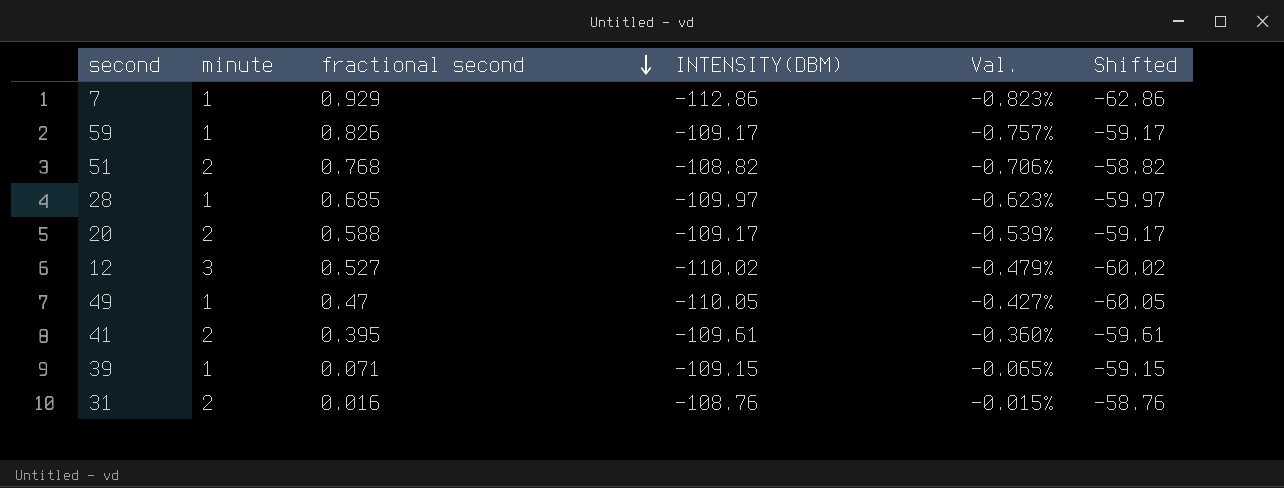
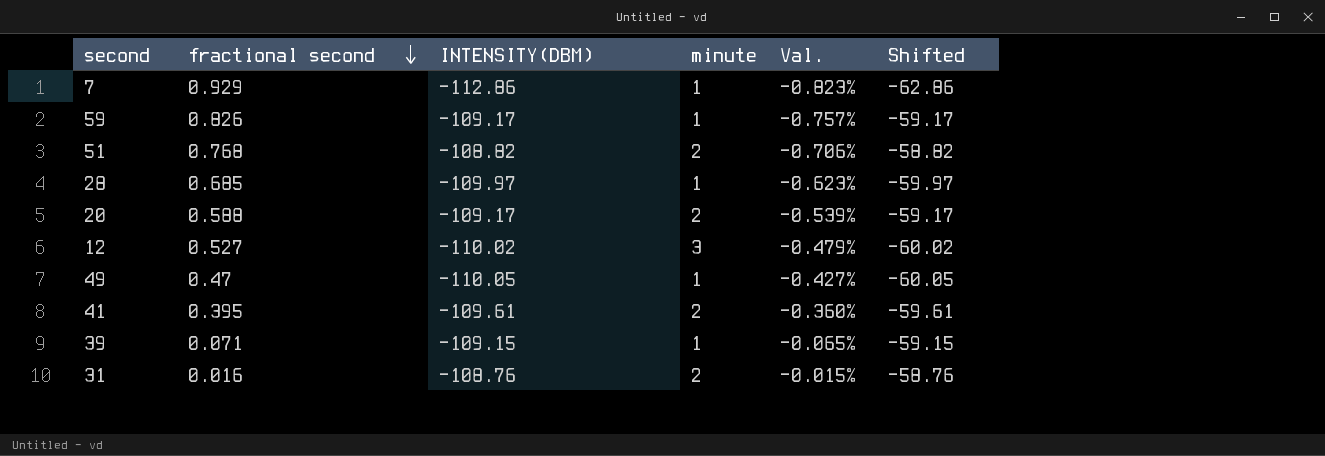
column minute | position: 2 -> 4

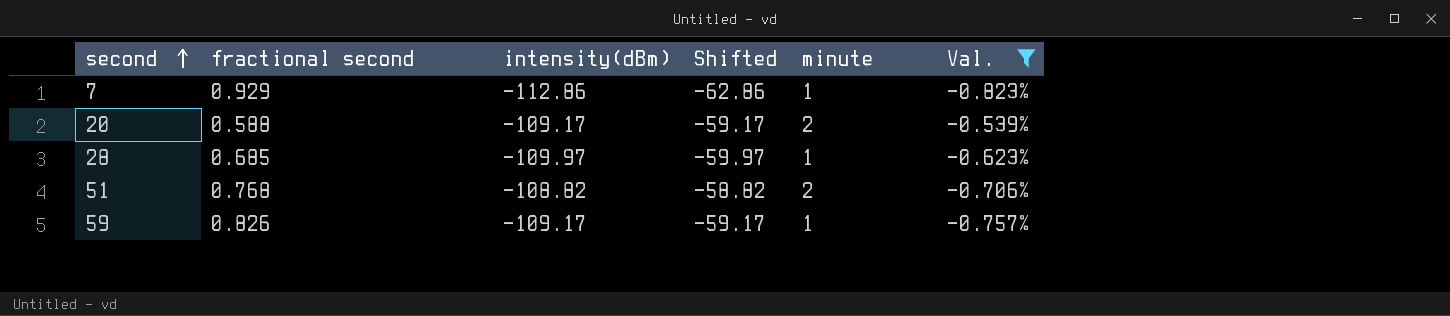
filter: none -> Val. <= -0.539%
row order: fractional second descending -> second ascending
column name: INTENSITY(DBM) -> intensity(dBm)
column Shifted | position: 6 -> 4

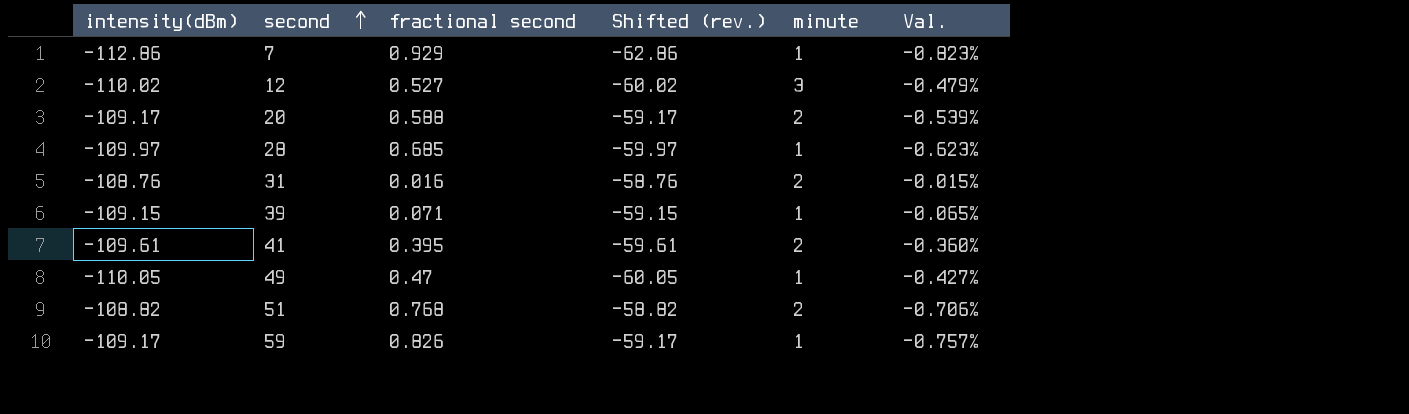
filter: Val. <= -0.539% -> none
column intensity(dBm) | position: 3 -> 1
column name: Shifted -> Shifted (rev.)

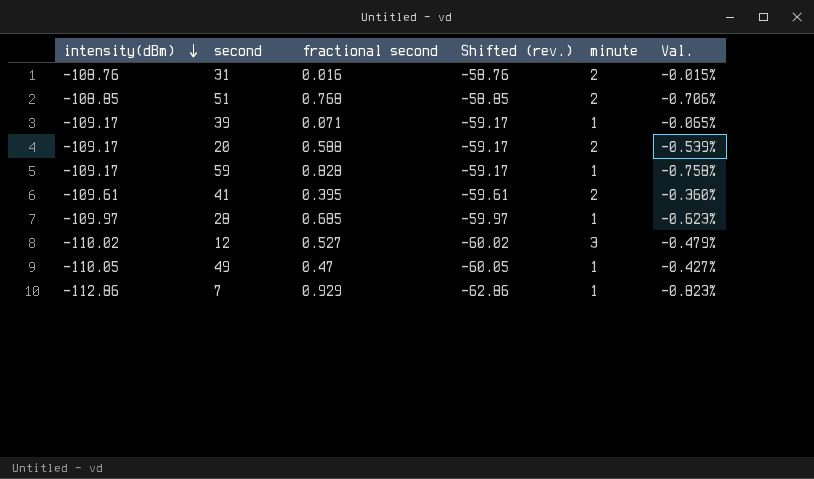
row order: second ascending -> intensity(dBm) descending
51 | intensity(dBm): -108.82 -> -108.85
51 | Shifted (rev.): -58.82 -> -58.85
39 | intensity(dBm): -109.15 -> -109.17
39 | Shifted (rev.): -59.15 -> -59.17
59 | fractional second: 0.826 -> 0.828
59 | Val.: -0.757% -> -0.758%

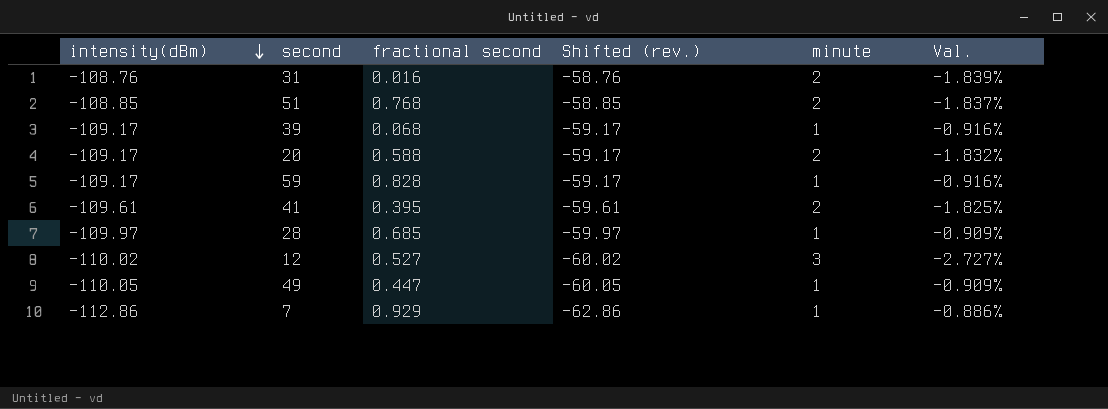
column Val. | formula: [fractional second] / [intensity(dBm)] -> [minute] / [intensity(dBm)]
39 | fractional second: 0.071 -> 0.068
49 | fractional second: 0.47 -> 0.447

